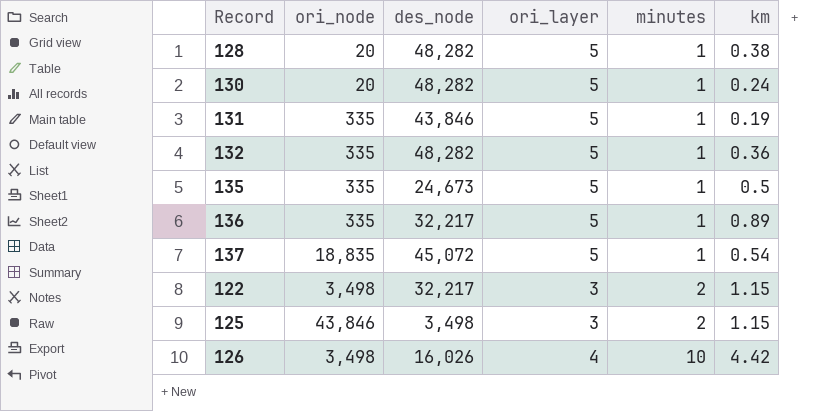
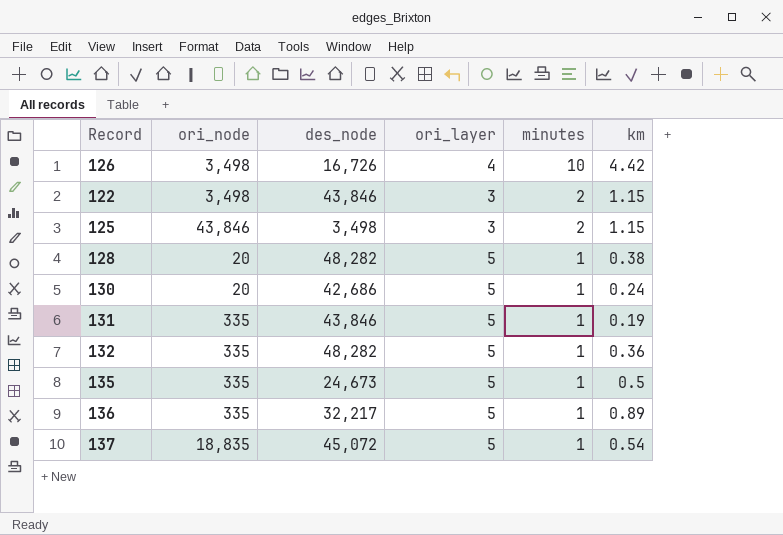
row order: minutes ascending -> minutes descending
126 | des_node: 16,026 -> 16,726
122 | des_node: 32,217 -> 43,846
130 | des_node: 48,282 -> 42,686

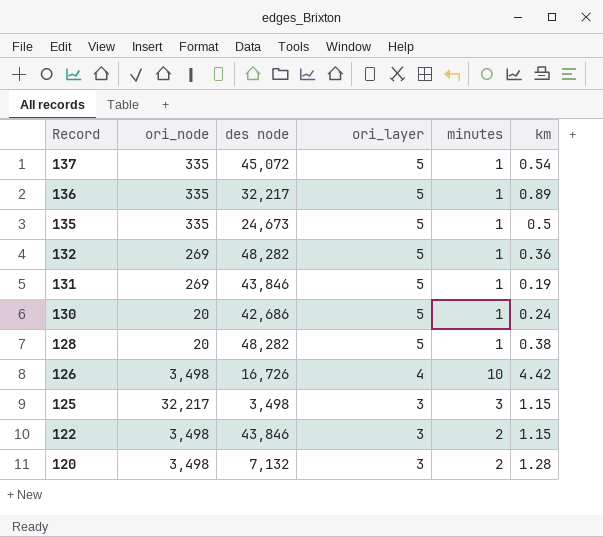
row order: minutes descending -> Record descending
column name: des_node -> des node
137 | ori_node: 18,835 -> 335
132 | ori_node: 335 -> 269
131 | ori_node: 335 -> 269
125 | ori_node: 43,846 -> 32,217
125 | minutes: 2 -> 3
row 120: none -> 3,498 | 7,132 | 3 | 2 | 1.28

